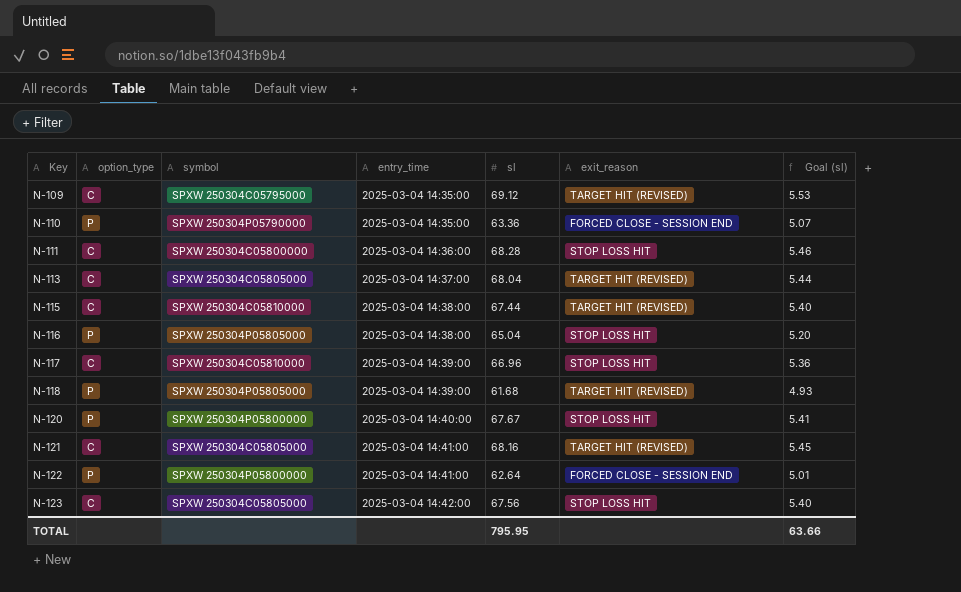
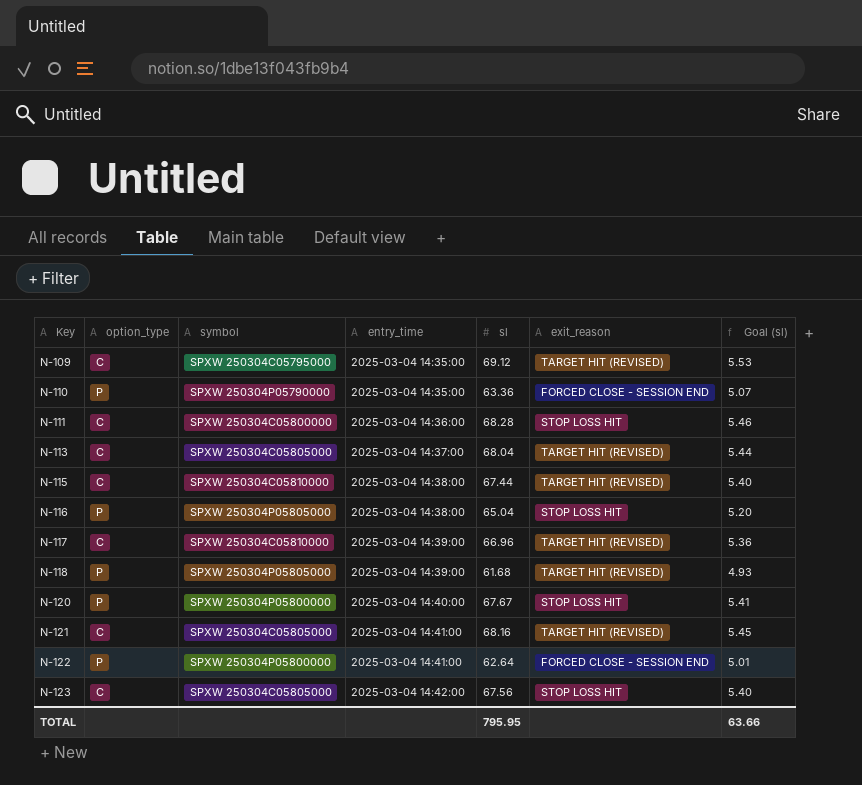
N-117 | exit_reason: STOP LOSS HIT -> TARGET HIT (REVISED)

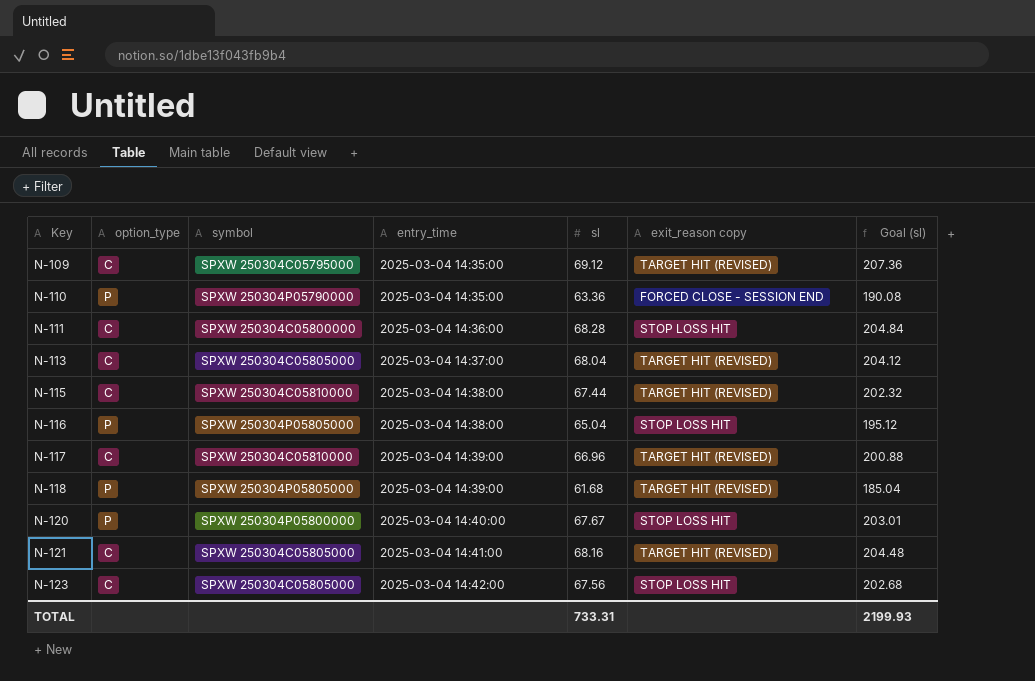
column name: exit_reason -> exit_reason copy
column Goal (sl) | formula: [sl] * 0.08 -> [sl] * 3
row N-122: P | SPXW 250304P05800000 | 2025-03-04 14:41:00 | 62.64 | FORCED CLOSE - SESSION END | 5.01 -> none
TOTAL | sl: 795.95 -> 733.31
TOTAL | Goal (sl): 63.66 -> 2199.93

